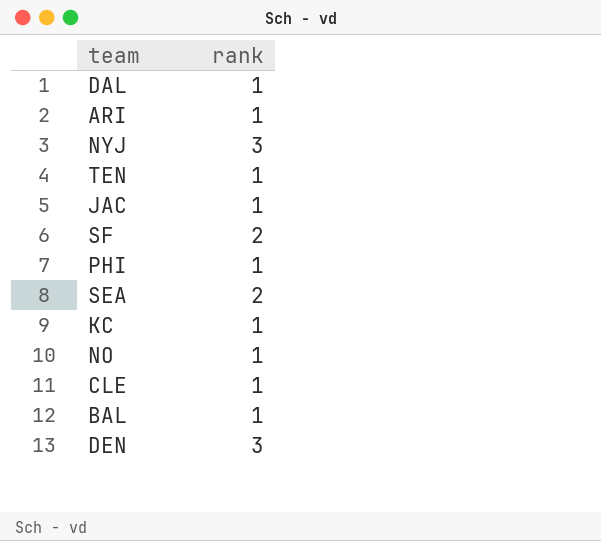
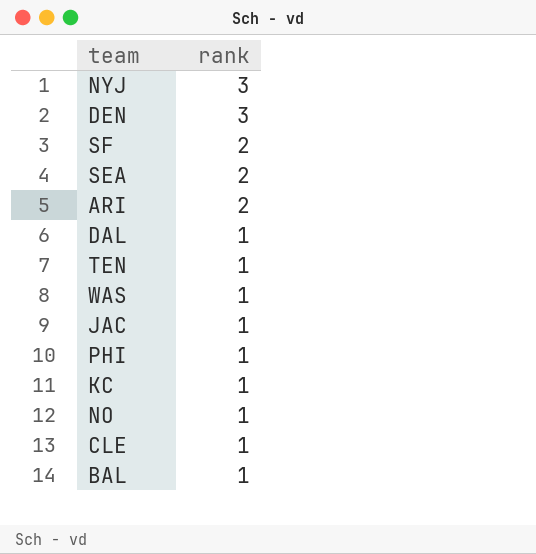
row order: none -> rank descending
ARI | rank: 1 -> 2
row WAS: none -> 1

